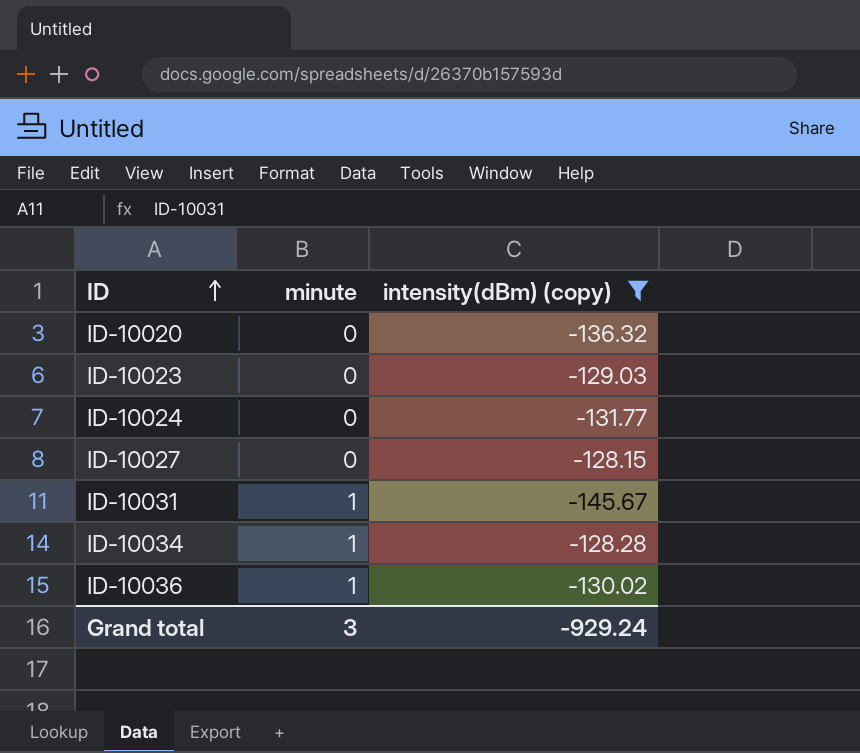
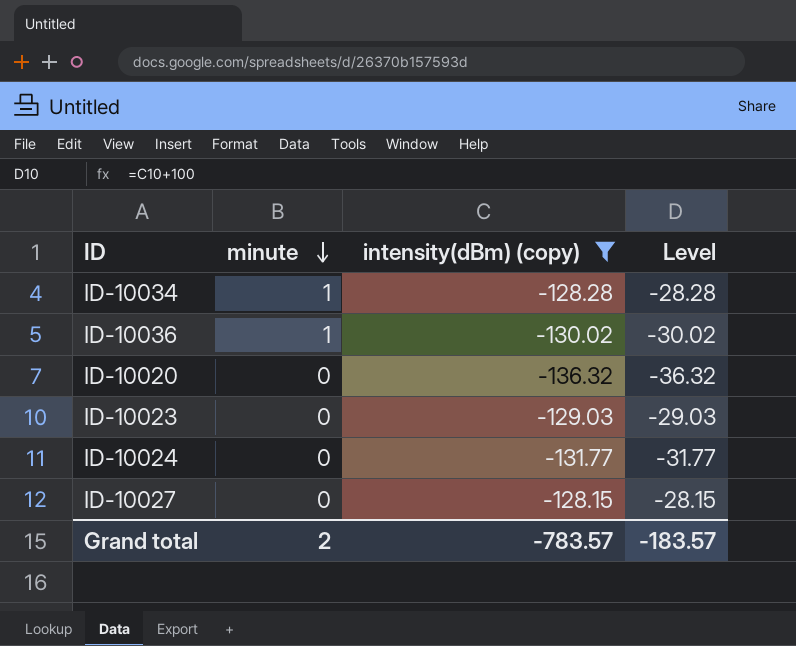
row order: ID ascending -> minute descending
column Level | formula: none -> [intensity(dBm) (copy)] + 100
row ID-10031: 1 | -145.67 -> none
Grand total | minute: 3 -> 2
Grand total | intensity(dBm) (copy): -929.24 -> -783.57

